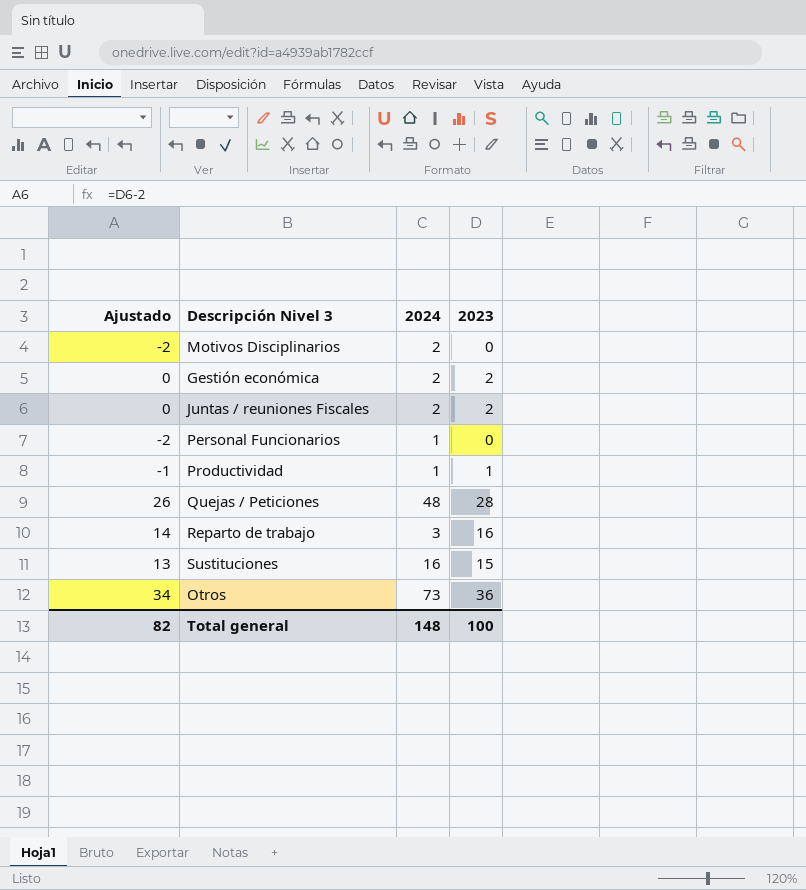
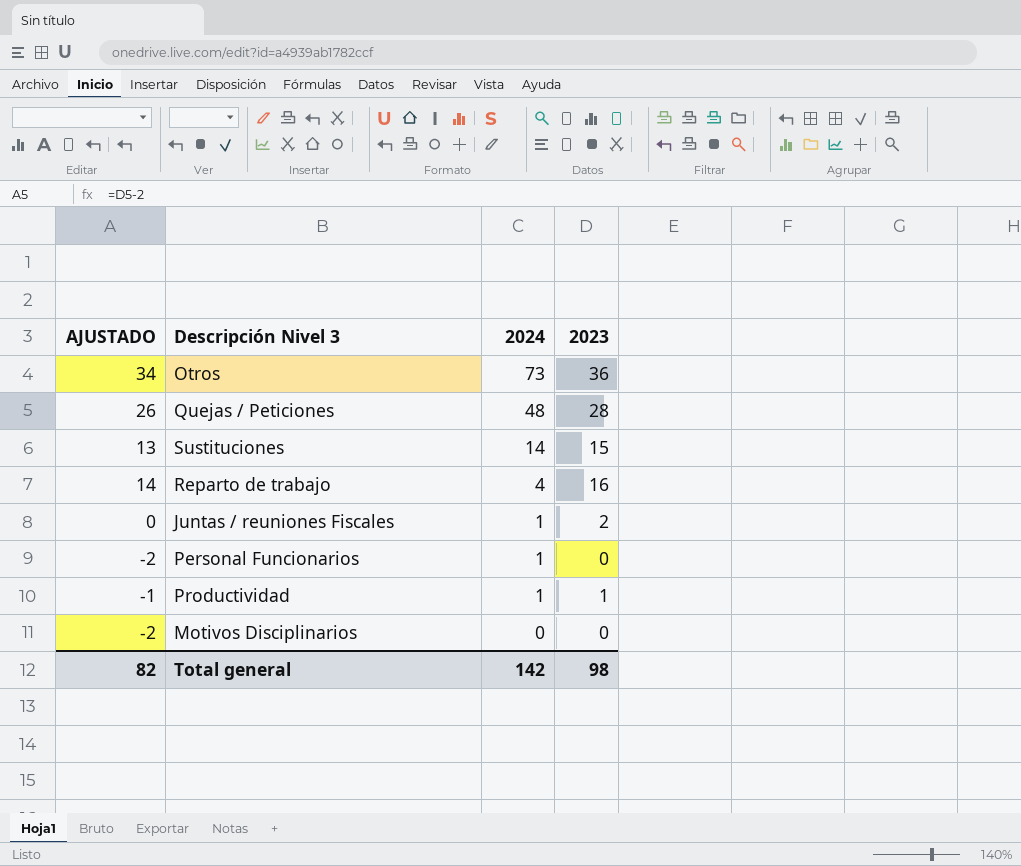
row order: none -> 2024 descending
column name: Ajustado -> AJUSTADO
row Gestión económica: 0 | 2 | 2 -> none
Sustituciones | 2024: 16 -> 14
Reparto de trabajo | 2024: 3 -> 4
Juntas / reuniones Fiscales | 2024: 2 -> 1
Motivos Disciplinarios | 2024: 2 -> 0
Total general | 2024: 148 -> 142
Total general | 2023: 100 -> 98

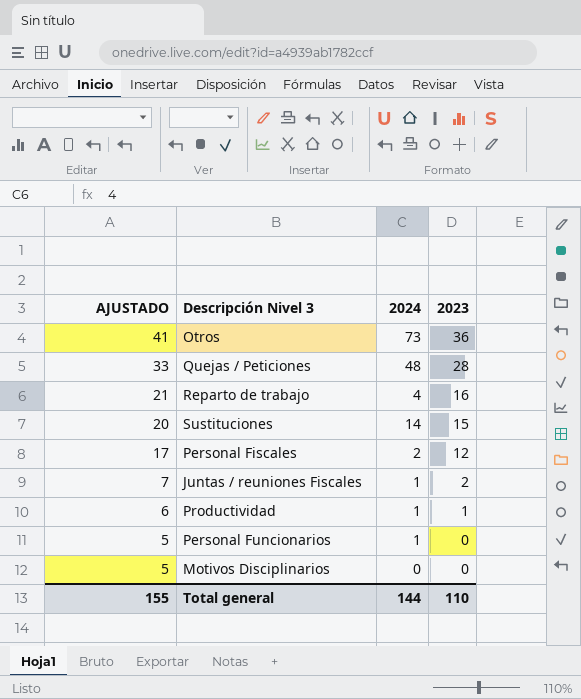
row order: 2024 descending -> AJUSTADO descending
column AJUSTADO | formula: [2023] - 2 -> [2023] + 5
row Personal Fiscales: none -> 17 | 2 | 12
Total general | AJUSTADO: 82 -> 155
Total general | 2024: 142 -> 144
Total general | 2023: 98 -> 110

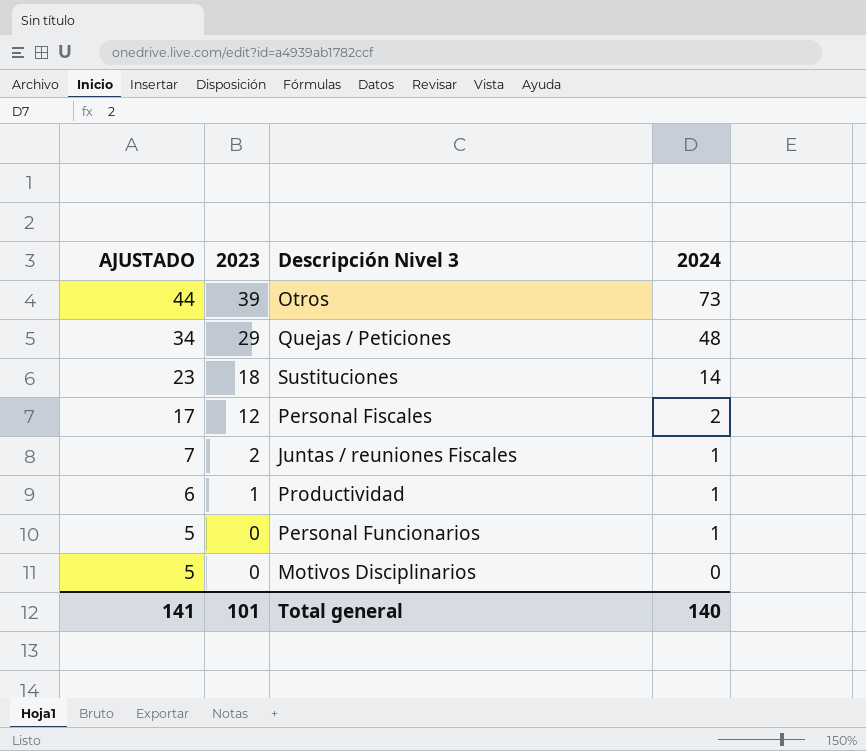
column 2023 | position: 4 -> 2
row Reparto de trabajo: 21 | 4 | 16 -> none
Otros | AJUSTADO: 41 -> 44
Otros | 2023: 36 -> 39
Quejas / Peticiones | AJUSTADO: 33 -> 34
Quejas / Peticiones | 2023: 28 -> 29
Sustituciones | AJUSTADO: 20 -> 23
Sustituciones | 2023: 15 -> 18
Total general | AJUSTADO: 155 -> 141
Total general | 2023: 110 -> 101
Total general | 2024: 144 -> 140

